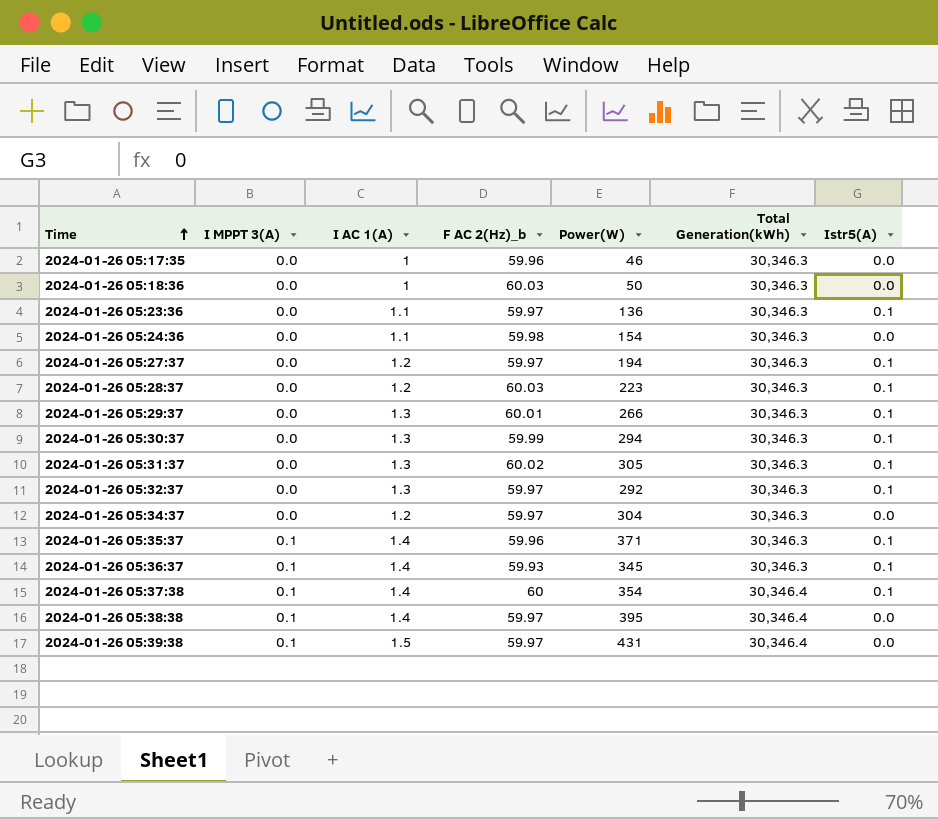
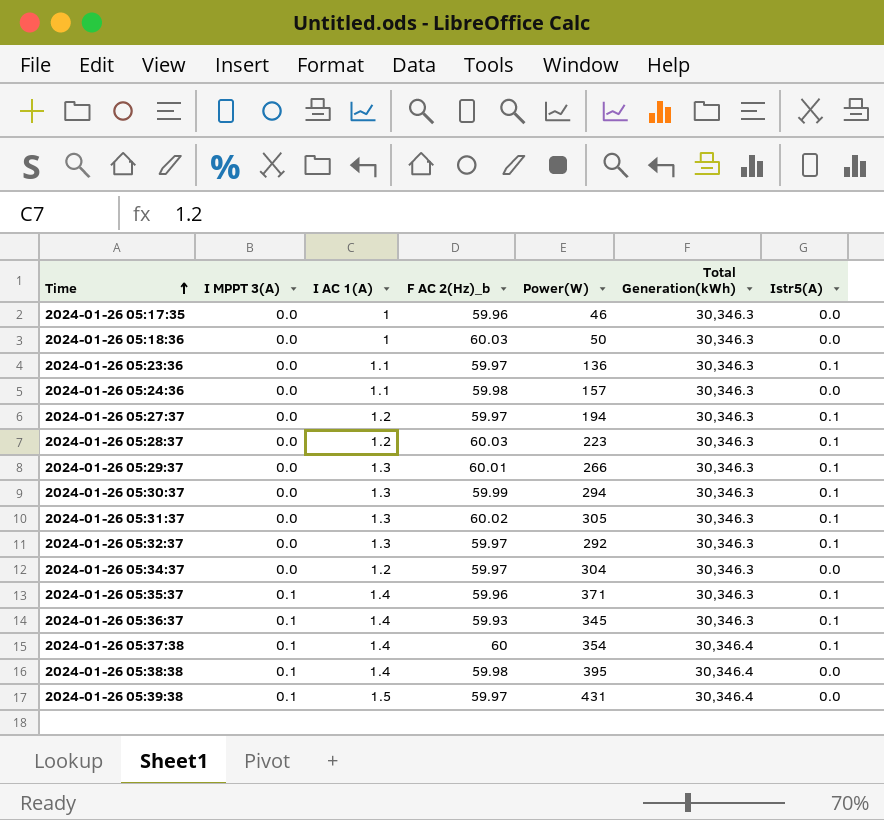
2024-01-26 05:24:36 | Power(W): 154 -> 157
2024-01-26 05:38:38 | F AC 2(Hz)_b: 59.97 -> 59.98

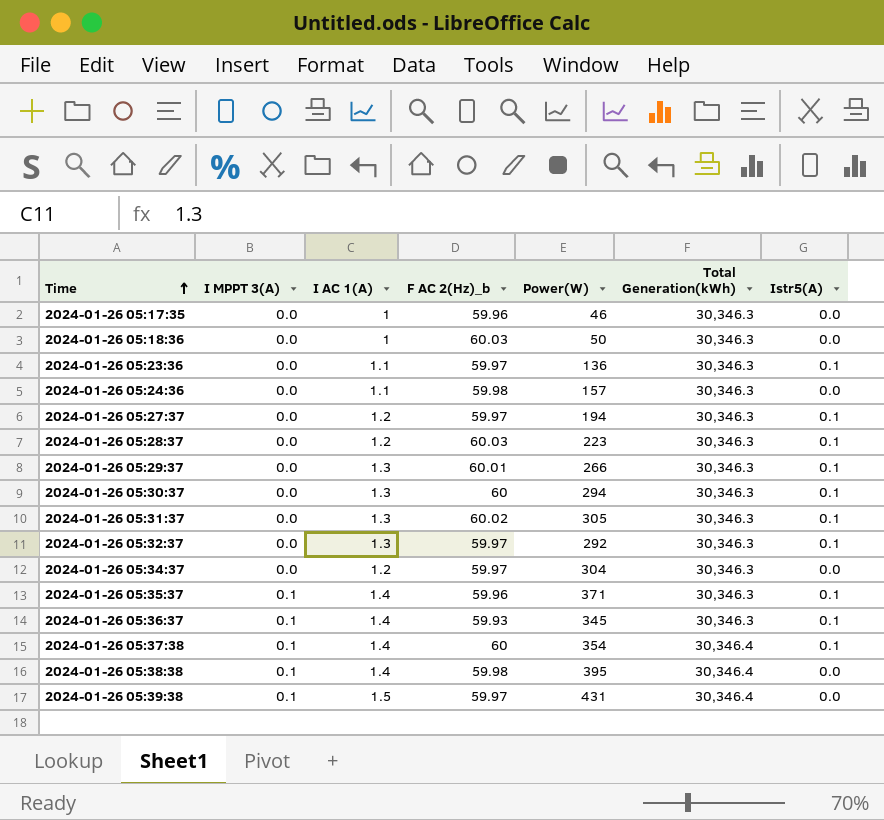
2024-01-26 05:30:37 | F AC 2(Hz)_b: 59.99 -> 60

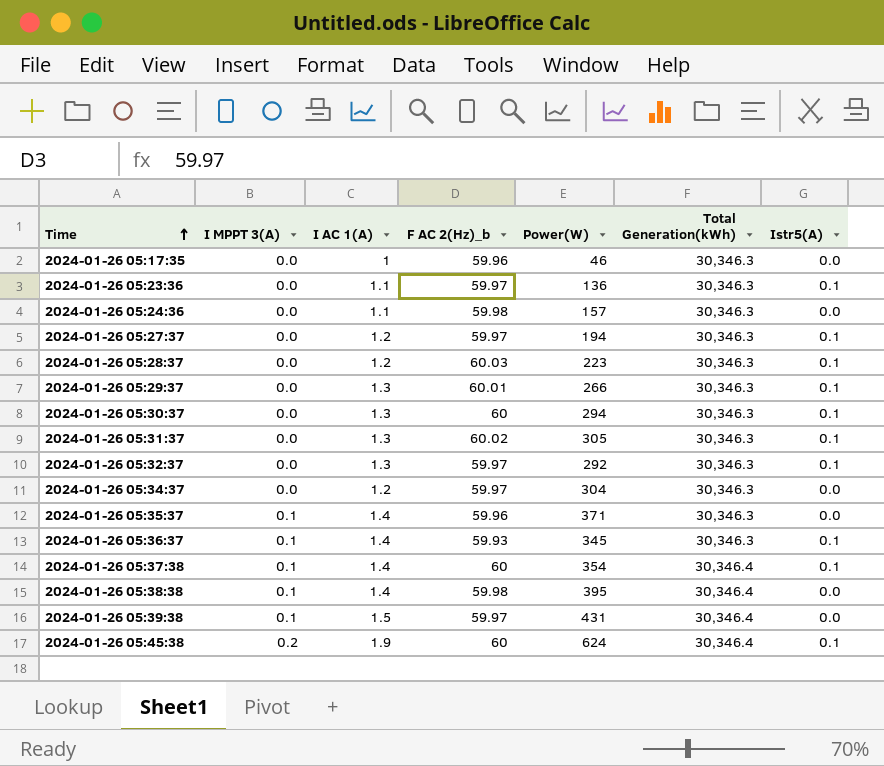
row 2024-01-26 05:18:36: 0.0 | 1 | 60.03 | 50 | 30,346.3 | 0.0 -> none
2024-01-26 05:35:37 | Istr5(A): 0.1 -> 0.0
row 2024-01-26 05:45:38: none -> 0.2 | 1.9 | 60 | 624 | 30,346.4 | 0.1

